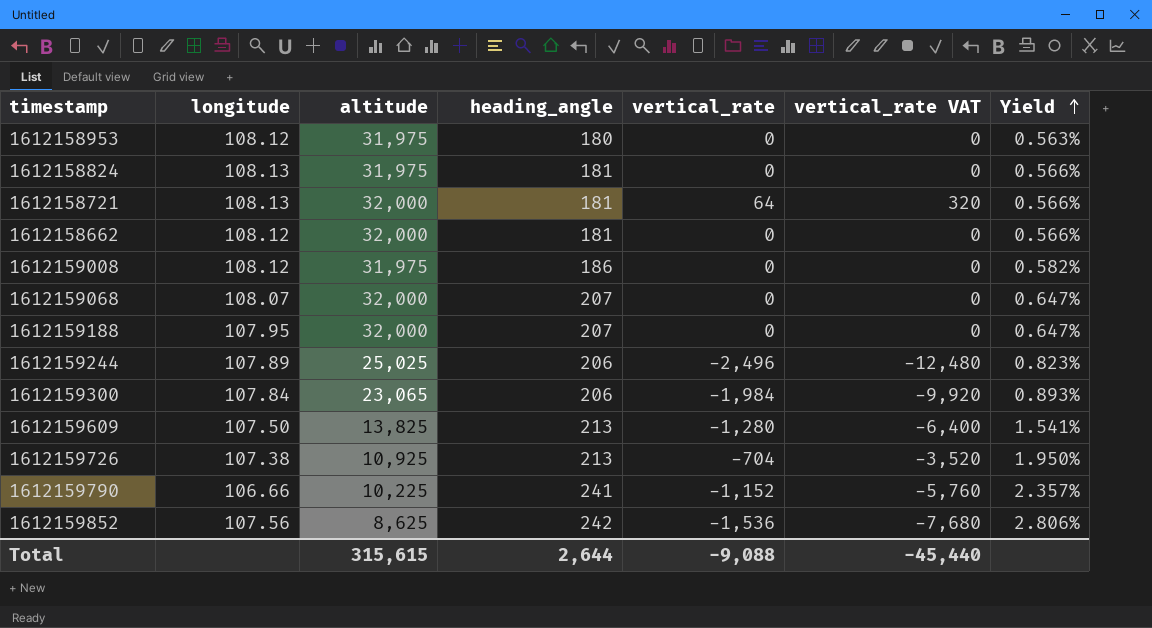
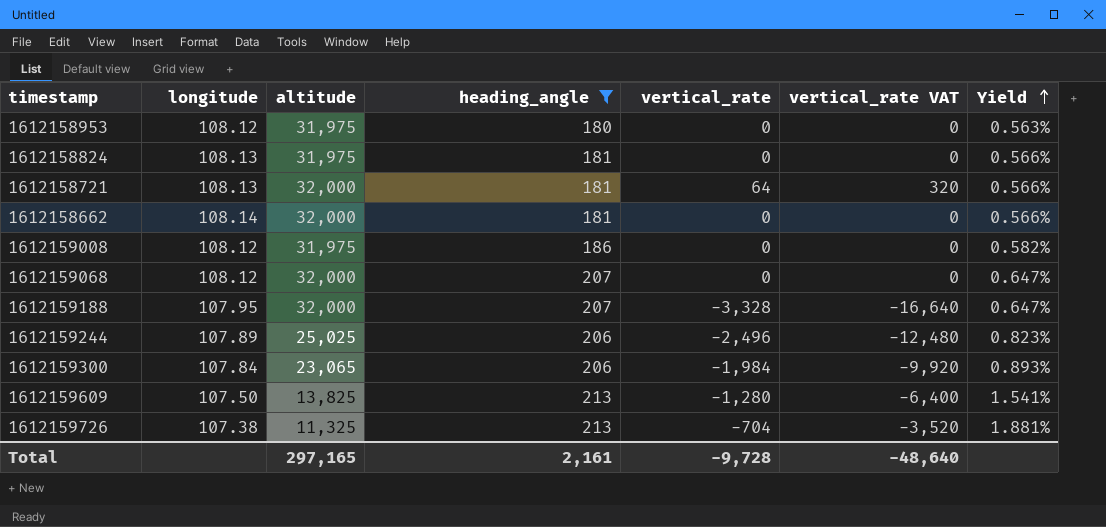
filter: none -> heading_angle <= 213
1612158662 | longitude: 108.12 -> 108.14
1612159068 | longitude: 108.07 -> 108.12
1612159188 | vertical_rate: 0 -> -3,328
1612159188 | vertical_rate VAT: 0 -> -16,640
1612159726 | altitude: 10,925 -> 11,325
1612159726 | Yield: 1.950% -> 1.881%
Total | altitude: 315,615 -> 297,165
Total | heading_angle: 2,644 -> 2,161
Total | vertical_rate: -9,088 -> -9,728
Total | vertical_rate VAT: -45,440 -> -48,640

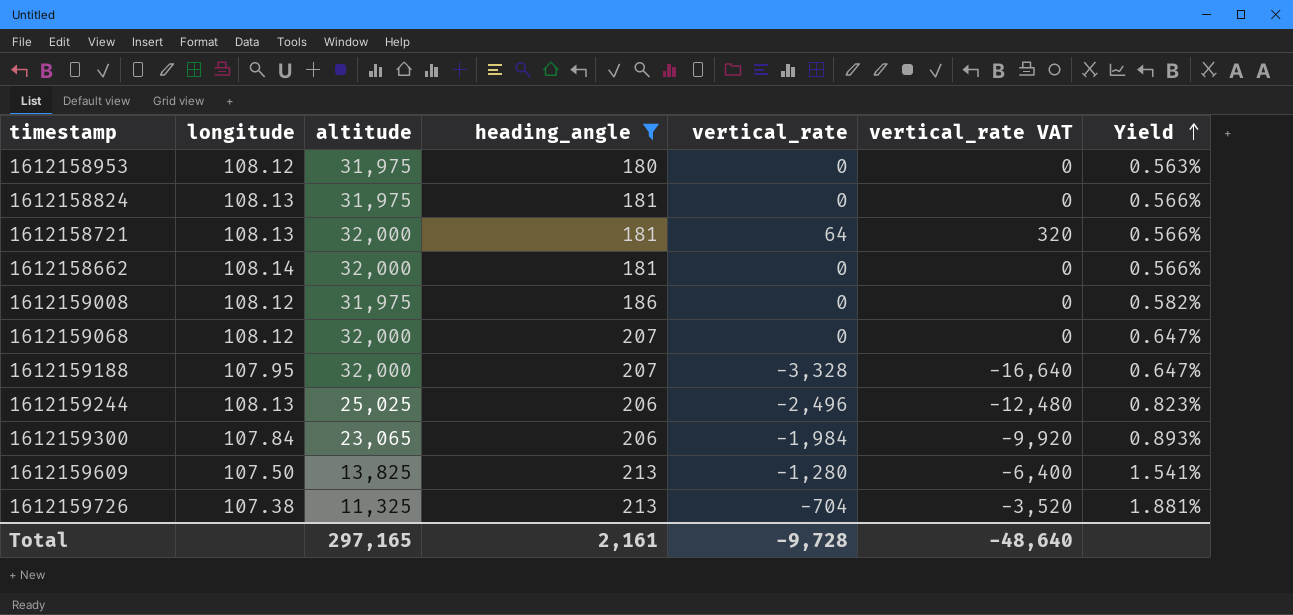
1612159244 | longitude: 107.89 -> 108.13

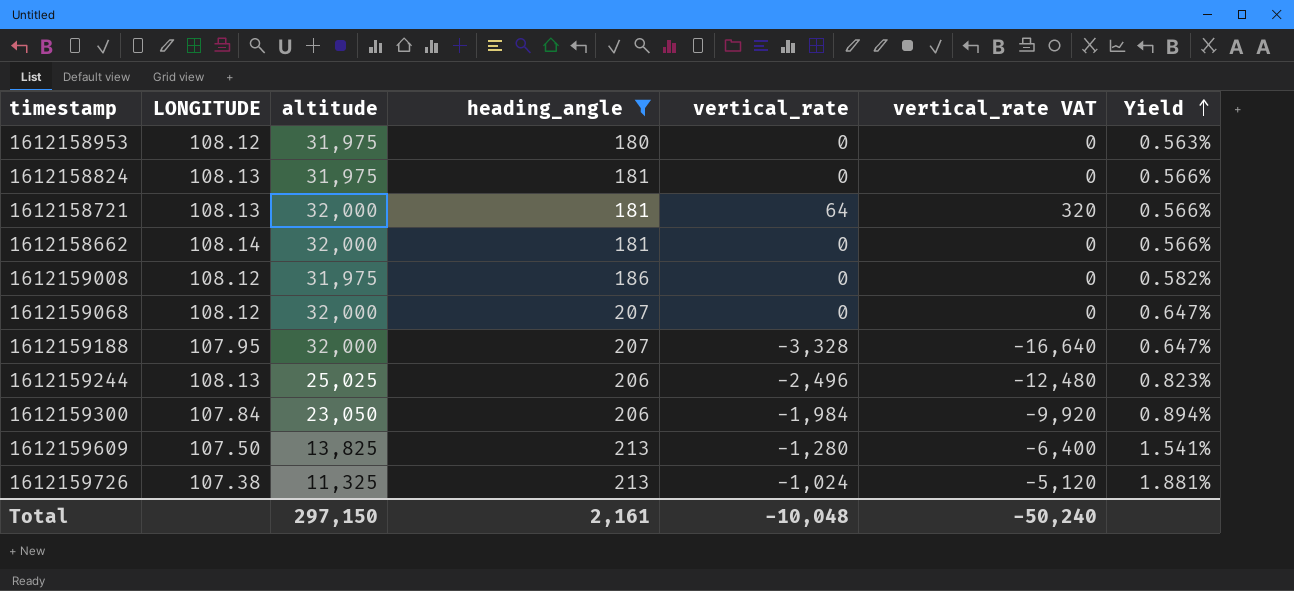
column name: longitude -> LONGITUDE
1612159300 | altitude: 23,065 -> 23,050
1612159300 | Yield: 0.893% -> 0.894%
1612159726 | vertical_rate: -704 -> -1,024
1612159726 | vertical_rate VAT: -3,520 -> -5,120
Total | altitude: 297,165 -> 297,150
Total | vertical_rate: -9,728 -> -10,048
Total | vertical_rate VAT: -48,640 -> -50,240

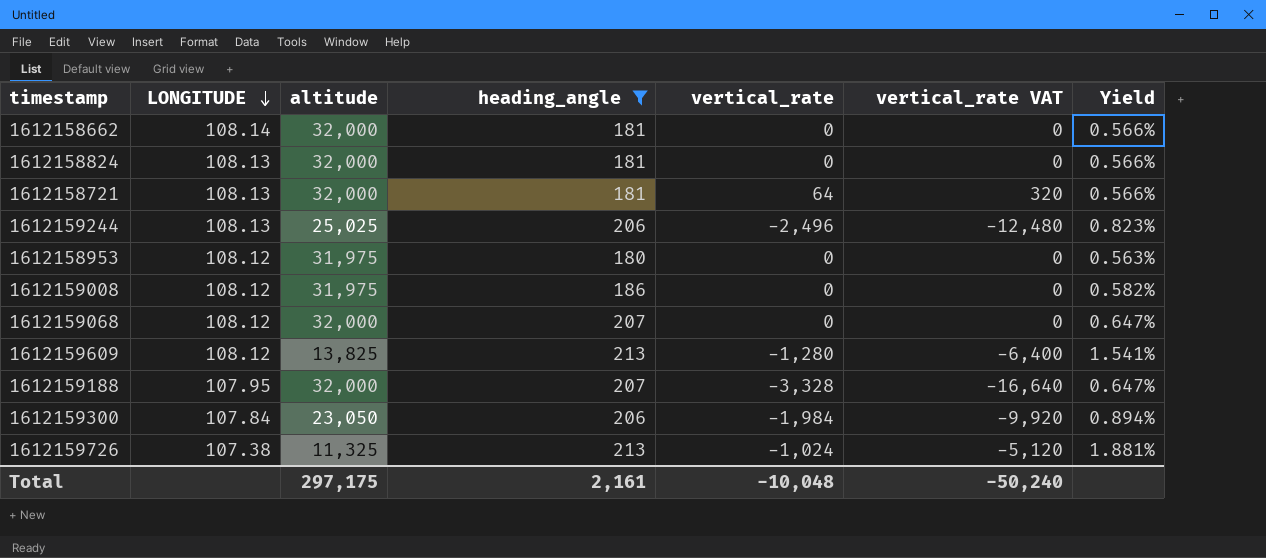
row order: Yield ascending -> LONGITUDE descending
1612158824 | altitude: 31,975 -> 32,000
1612159609 | LONGITUDE: 107.50 -> 108.12
Total | altitude: 297,150 -> 297,175

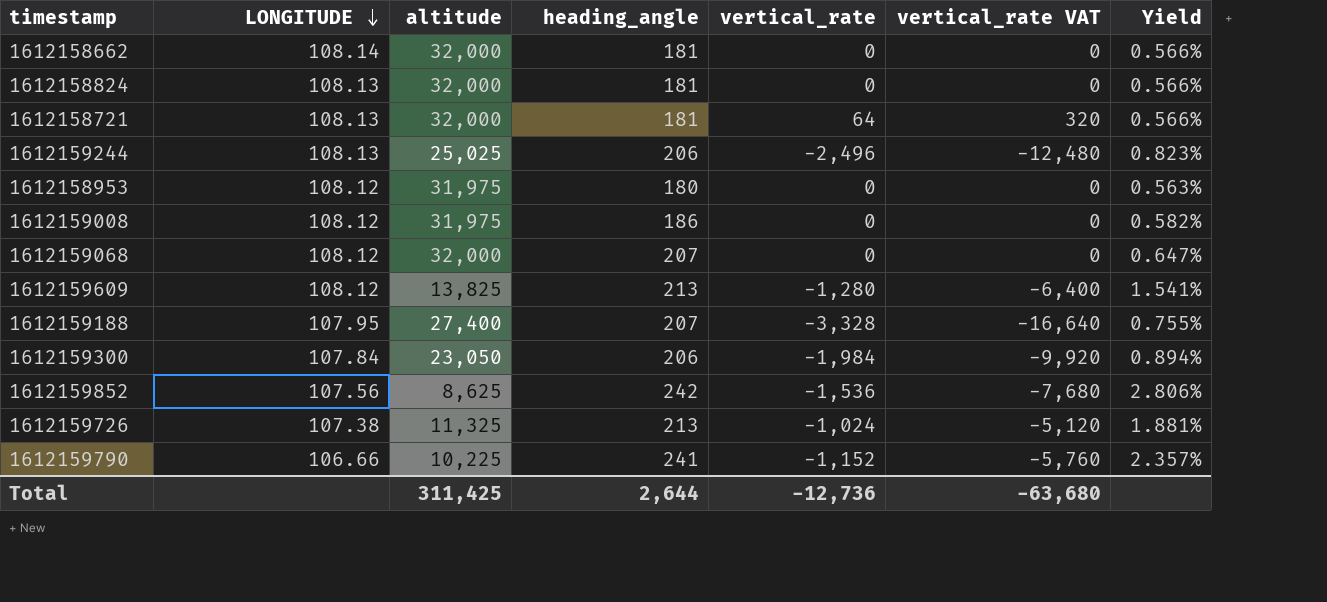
filter: heading_angle <= 213 -> none
1612159188 | altitude: 32,000 -> 27,400
1612159188 | Yield: 0.647% -> 0.755%
Total | altitude: 297,175 -> 311,425
Total | heading_angle: 2,161 -> 2,644
Total | vertical_rate: -10,048 -> -12,736
Total | vertical_rate VAT: -50,240 -> -63,680

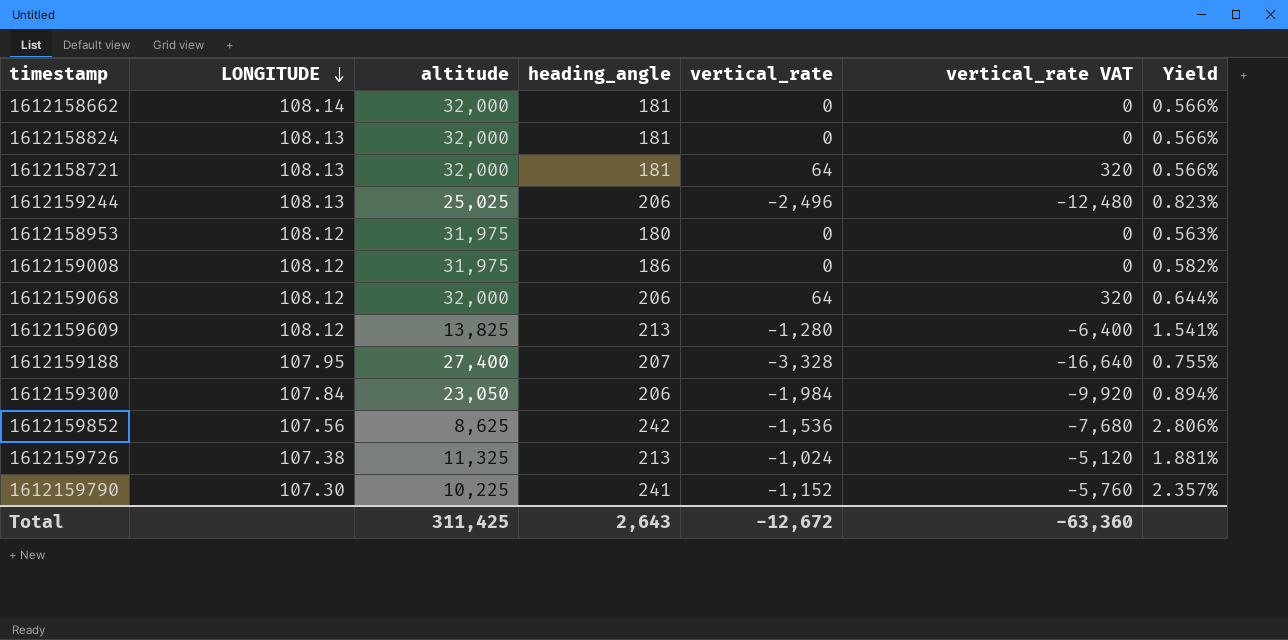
1612159068 | heading_angle: 207 -> 206
1612159068 | vertical_rate: 0 -> 64
1612159068 | vertical_rate VAT: 0 -> 320
1612159068 | Yield: 0.647% -> 0.644%
1612159790 | LONGITUDE: 106.66 -> 107.30
Total | heading_angle: 2,644 -> 2,643
Total | vertical_rate: -12,736 -> -12,672
Total | vertical_rate VAT: -63,680 -> -63,360

